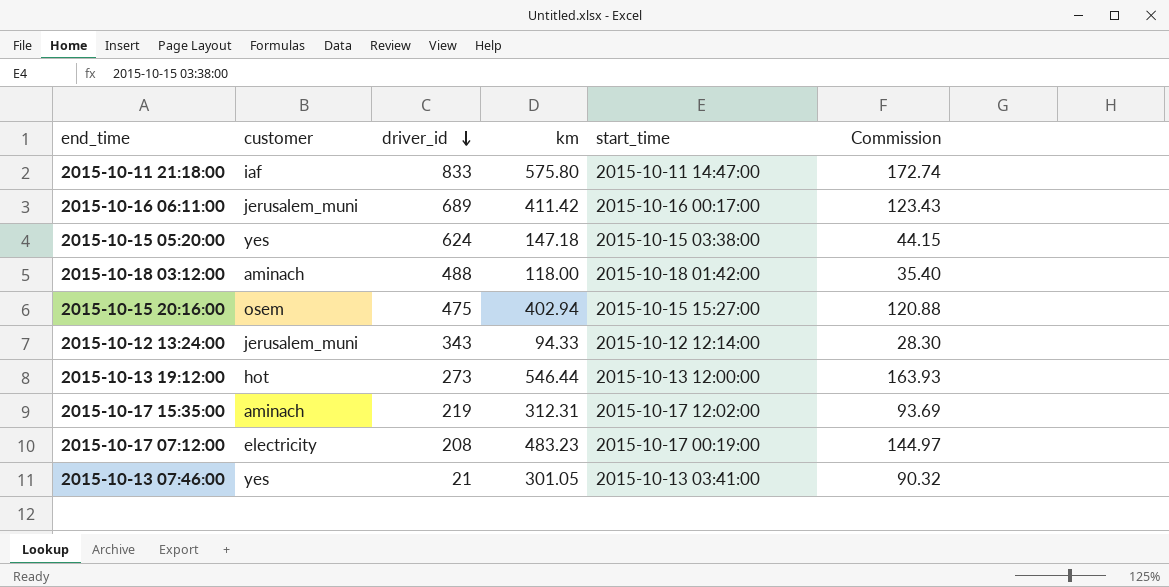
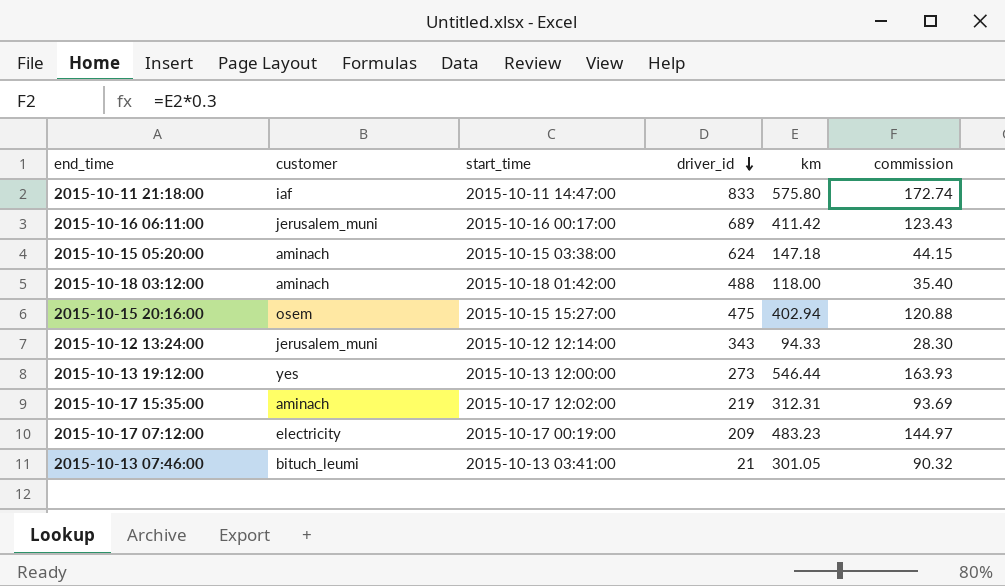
column start_time | position: 5 -> 3
column name: Commission -> commission
2015-10-15 05:20:00 | customer: yes -> aminach
2015-10-13 19:12:00 | customer: hot -> yes
2015-10-17 07:12:00 | driver_id: 208 -> 209
2015-10-13 07:46:00 | customer: yes -> bituch_leumi

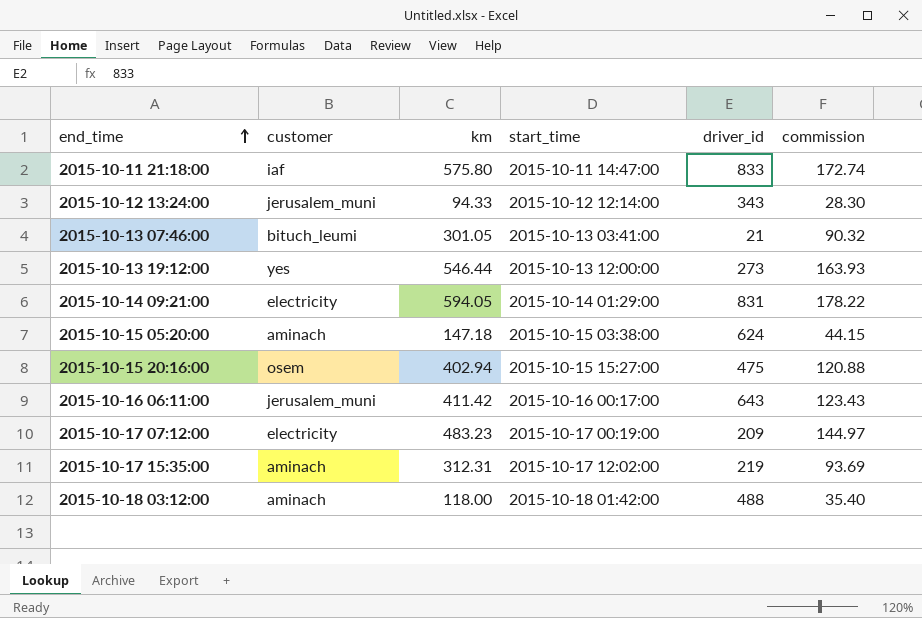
row order: driver_id descending -> end_time ascending
column km | position: 5 -> 3
row 2015-10-14 09:21:00: none -> electricity | 594.05 | 2015-10-14 01:29:00 | 831 | 178.22
2015-10-16 06:11:00 | driver_id: 689 -> 643

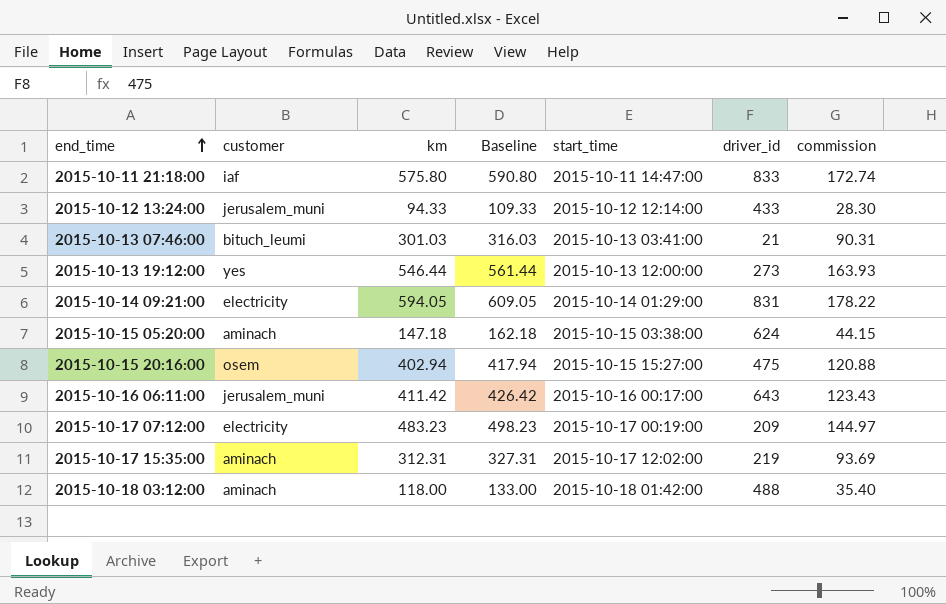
column Baseline | formula: none -> [km] + 15
2015-10-12 13:24:00 | driver_id: 343 -> 433
2015-10-13 07:46:00 | km: 301.05 -> 301.03
2015-10-13 07:46:00 | commission: 90.32 -> 90.31

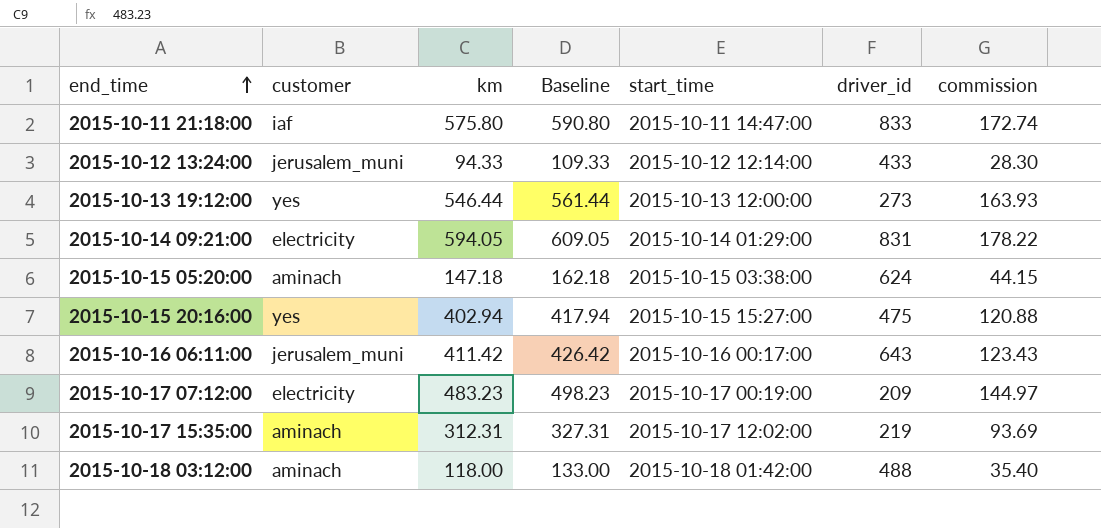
row 2015-10-13 07:46:00: bituch_leumi | 301.03 | 316.03 | 2015-10-13 03:41:00 | 21 | 90.31 -> none
2015-10-15 20:16:00 | customer: osem -> yes

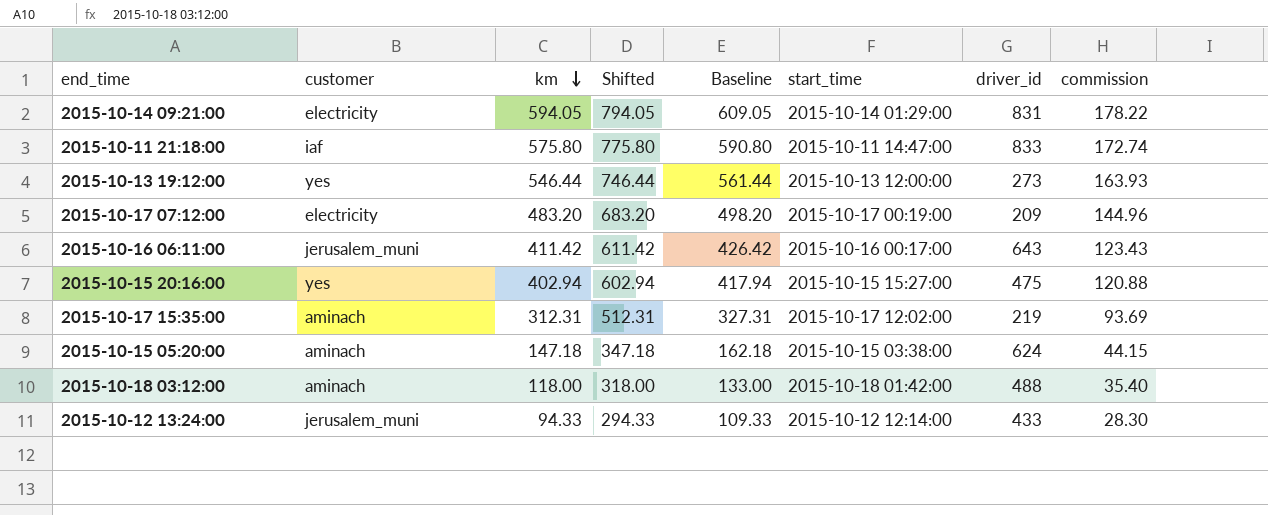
row order: end_time ascending -> km descending
column Shifted | formula: none -> [km] + 200
2015-10-17 07:12:00 | km: 483.23 -> 483.20
2015-10-17 07:12:00 | Baseline: 498.23 -> 498.20
2015-10-17 07:12:00 | commission: 144.97 -> 144.96

